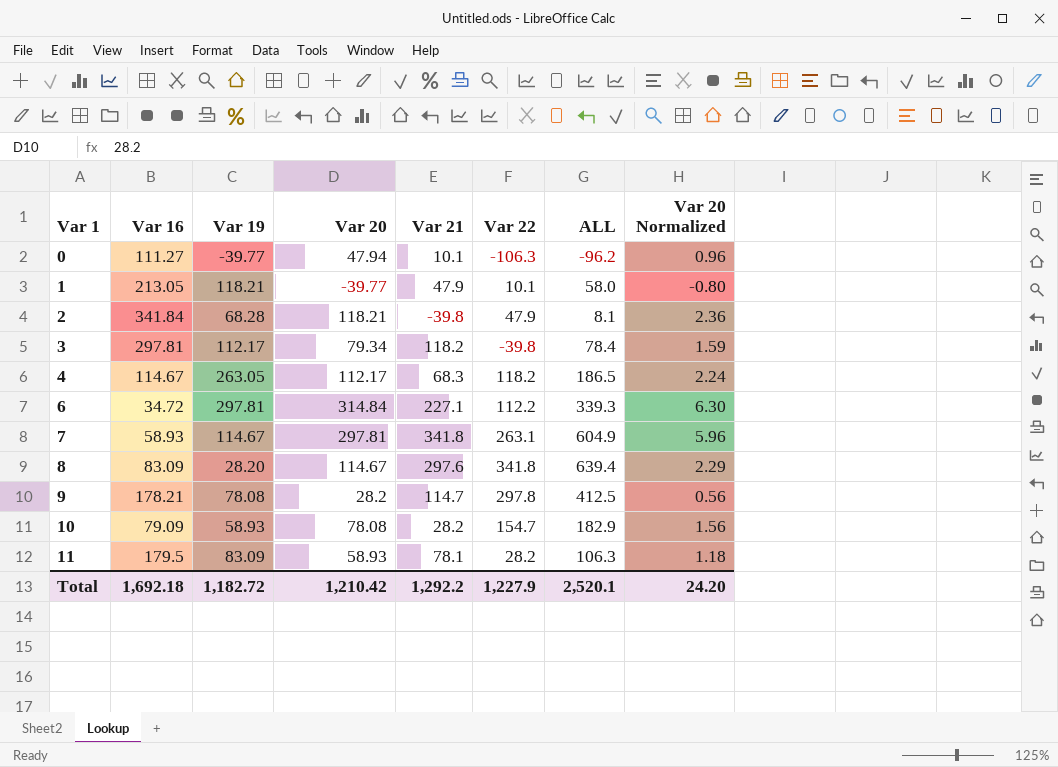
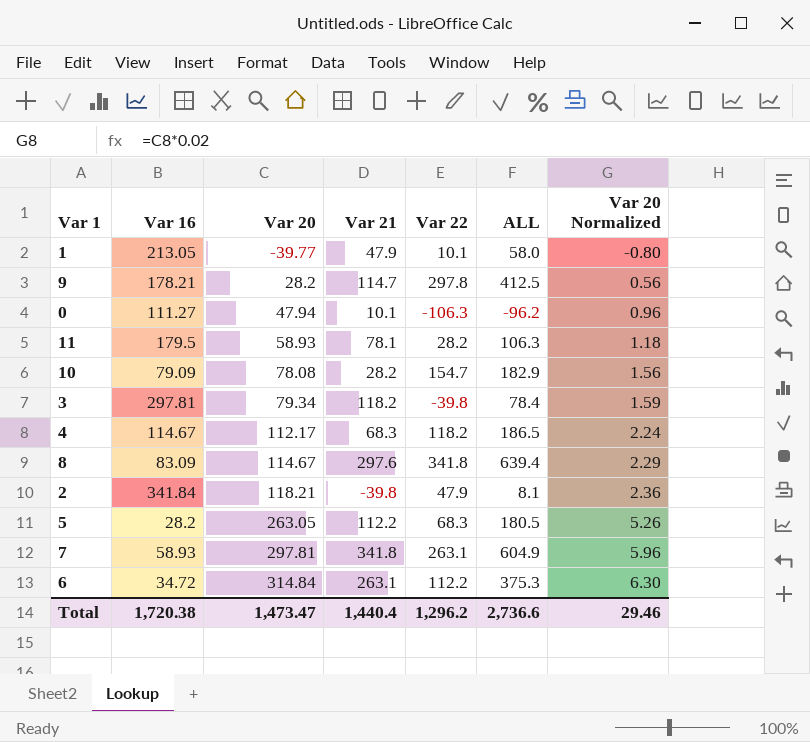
row order: Var 1 ascending -> Var 20 ascending
column Var 19 | position: 3 -> none
row 5: none -> 28.2 | 263.05 | 112.2 | 68.3 | 180.5 | 5.26
6 | Var 21: 227.1 -> 263.1
6 | ALL: 339.3 -> 375.3
Total | Var 16: 1,692.18 -> 1,720.38
Total | Var 20: 1,210.42 -> 1,473.47
Total | Var 21: 1,292.2 -> 1,440.4
Total | Var 22: 1,227.9 -> 1,296.2
Total | ALL: 2,520.1 -> 2,736.6
Total | Var 20 Normalized: 24.20 -> 29.46

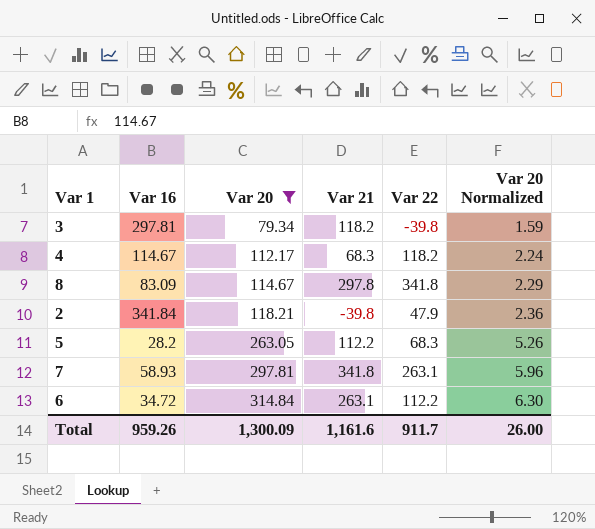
filter: none -> Var 20 >= 79.34
column ALL | formula: [Var 21] + [Var 22] -> none
8 | Var 21: 297.6 -> 297.8
Total | Var 16: 1,720.38 -> 959.26
Total | Var 20: 1,473.47 -> 1,300.09
Total | Var 21: 1,440.4 -> 1,161.6
Total | Var 22: 1,296.2 -> 911.7
Total | Var 20 Normalized: 29.46 -> 26.00

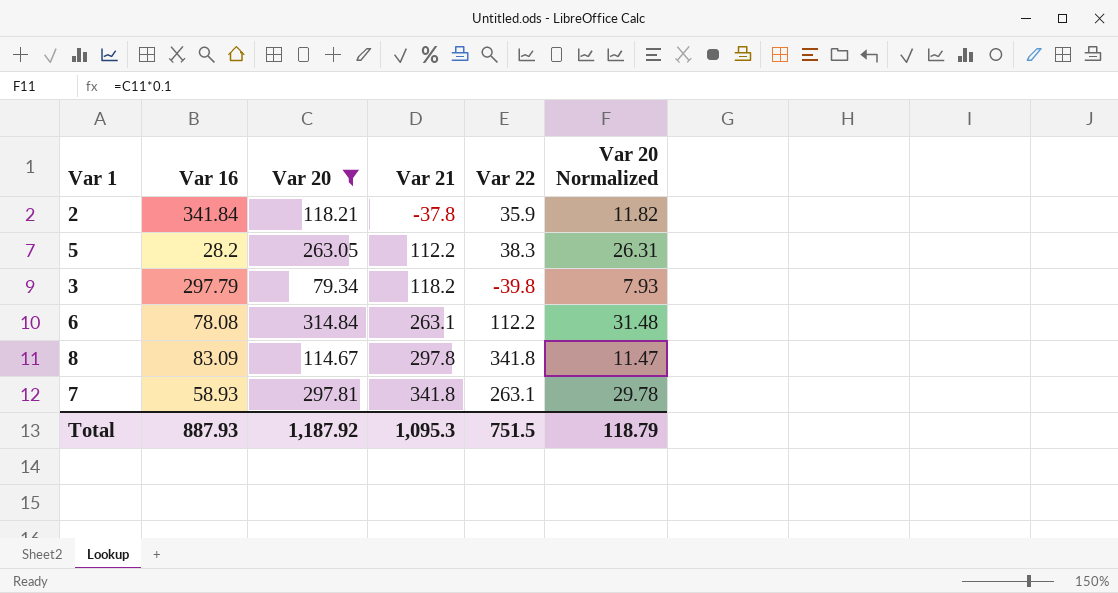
row order: Var 20 ascending -> Var 21 ascending
column Var 20 Normalized | formula: [Var 20] * 0.02 -> [Var 20] * 0.1
row 4: 114.67 | 112.17 | 68.3 | 118.2 | 2.24 -> none
2 | Var 21: -39.8 -> -37.8
2 | Var 22: 47.9 -> 35.9
5 | Var 22: 68.3 -> 38.3
3 | Var 16: 297.81 -> 297.79
6 | Var 16: 34.72 -> 78.08
Total | Var 16: 959.26 -> 887.93
Total | Var 20: 1,300.09 -> 1,187.92
Total | Var 21: 1,161.6 -> 1,095.3
Total | Var 22: 911.7 -> 751.5
Total | Var 20 Normalized: 26.00 -> 118.79

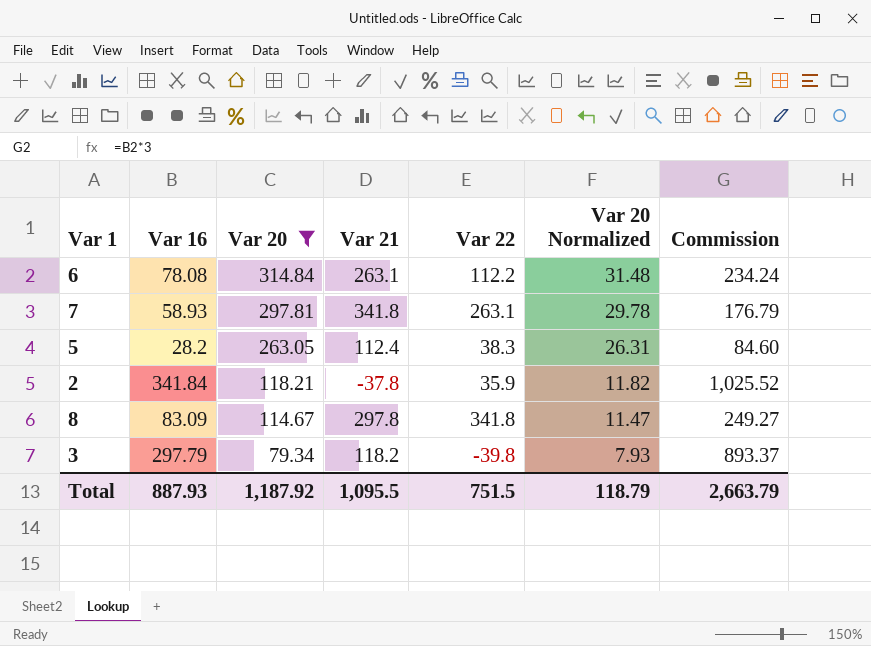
row order: Var 21 ascending -> Var 20 descending
column Commission | formula: none -> [Var 16] * 3
5 | Var 21: 112.2 -> 112.4
Total | Var 21: 1,095.3 -> 1,095.5

